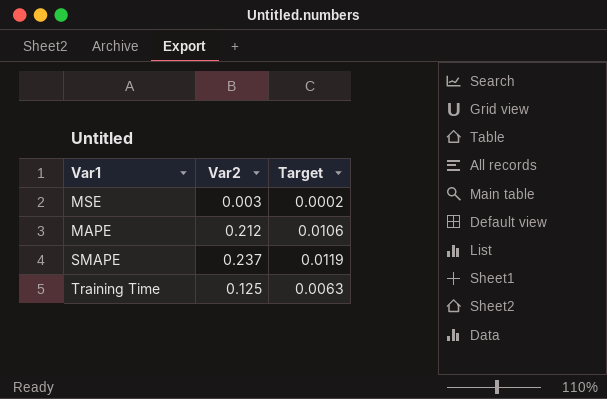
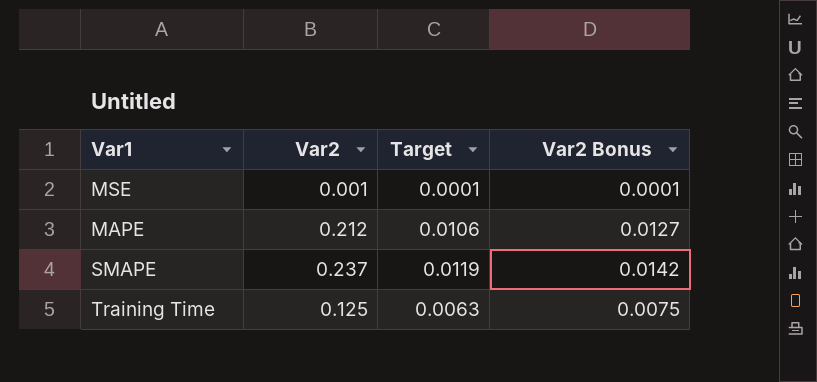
column Var2 Bonus | formula: none -> [Var2] * 0.06
MSE | Var2: 0.003 -> 0.001
MSE | Target: 0.0002 -> 0.0001

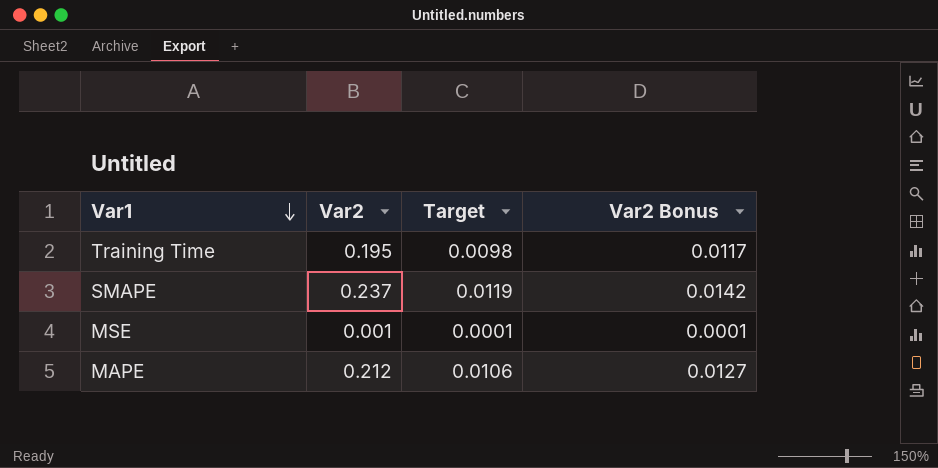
row order: none -> Var1 descending
Training Time | Var2: 0.125 -> 0.195
Training Time | Target: 0.0063 -> 0.0098
Training Time | Var2 Bonus: 0.0075 -> 0.0117

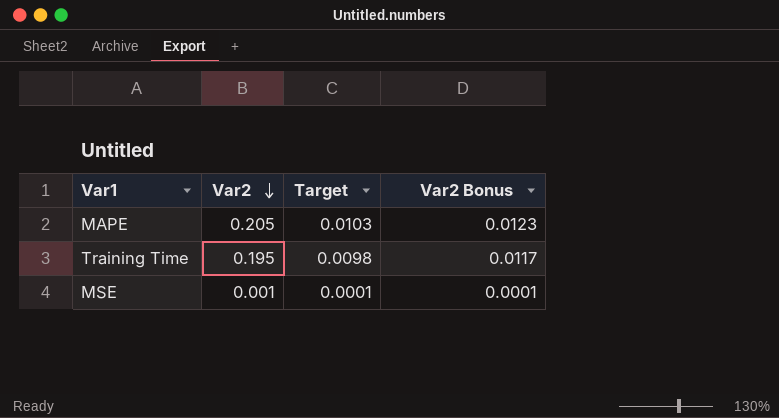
row order: Var1 descending -> Var2 descending
row SMAPE: 0.237 | 0.0119 | 0.0142 -> none
MAPE | Var2: 0.212 -> 0.205
MAPE | Target: 0.0106 -> 0.0103
MAPE | Var2 Bonus: 0.0127 -> 0.0123

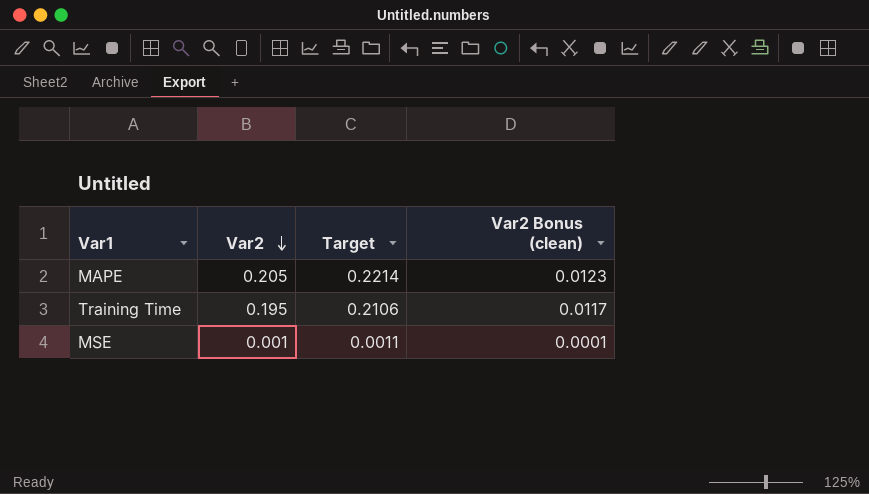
column Target | formula: [Var2] * 0.05 -> [Var2] * 1.08
column name: Var2 Bonus -> Var2 Bonus (clean)

